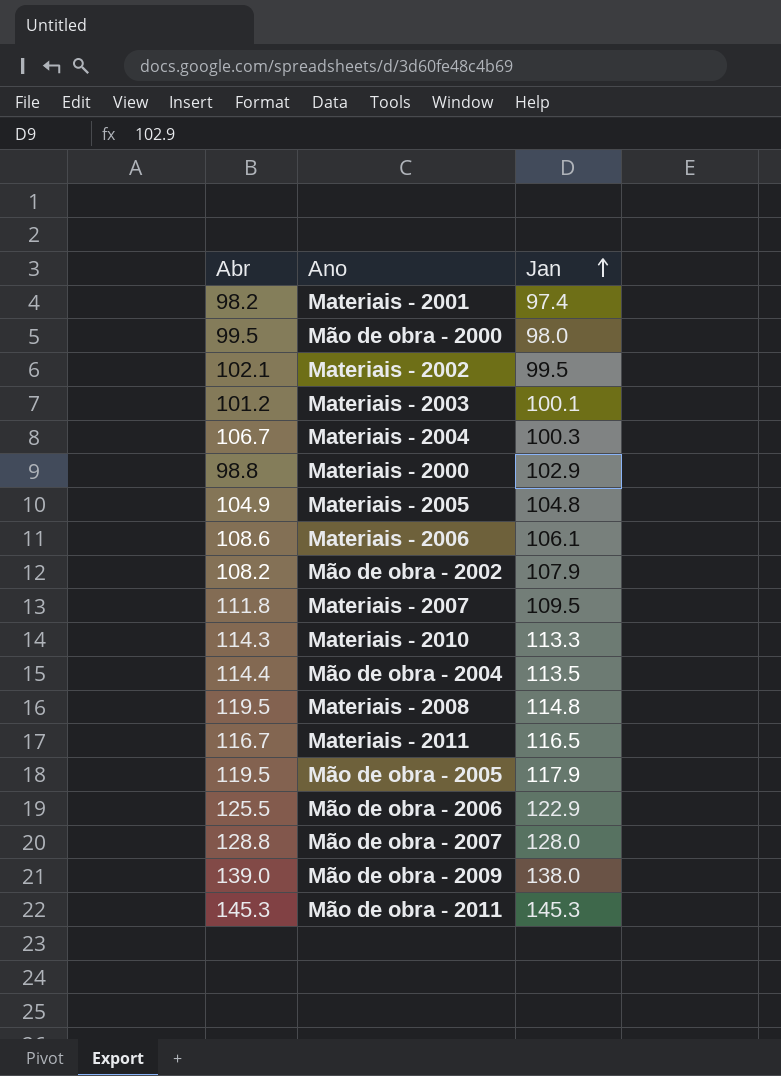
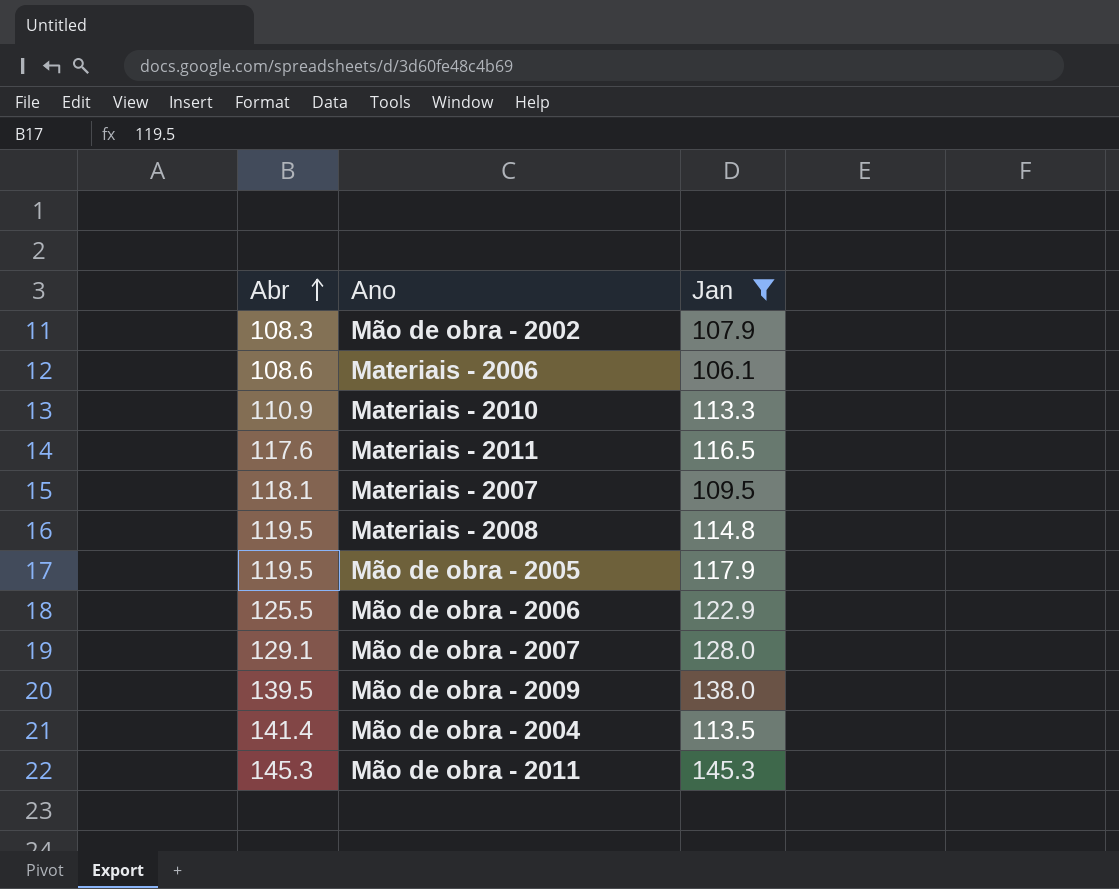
filter: none -> Jan >= 106.1
row order: Jan ascending -> Abr ascending
Mão de obra - 2002 | Abr: 108.2 -> 108.3
Materiais - 2010 | Abr: 114.3 -> 110.9
Materiais - 2011 | Abr: 116.7 -> 117.6
Materiais - 2007 | Abr: 111.8 -> 118.1
Mão de obra - 2007 | Abr: 128.8 -> 129.1
Mão de obra - 2009 | Abr: 139.0 -> 139.5
Mão de obra - 2004 | Abr: 114.4 -> 141.4

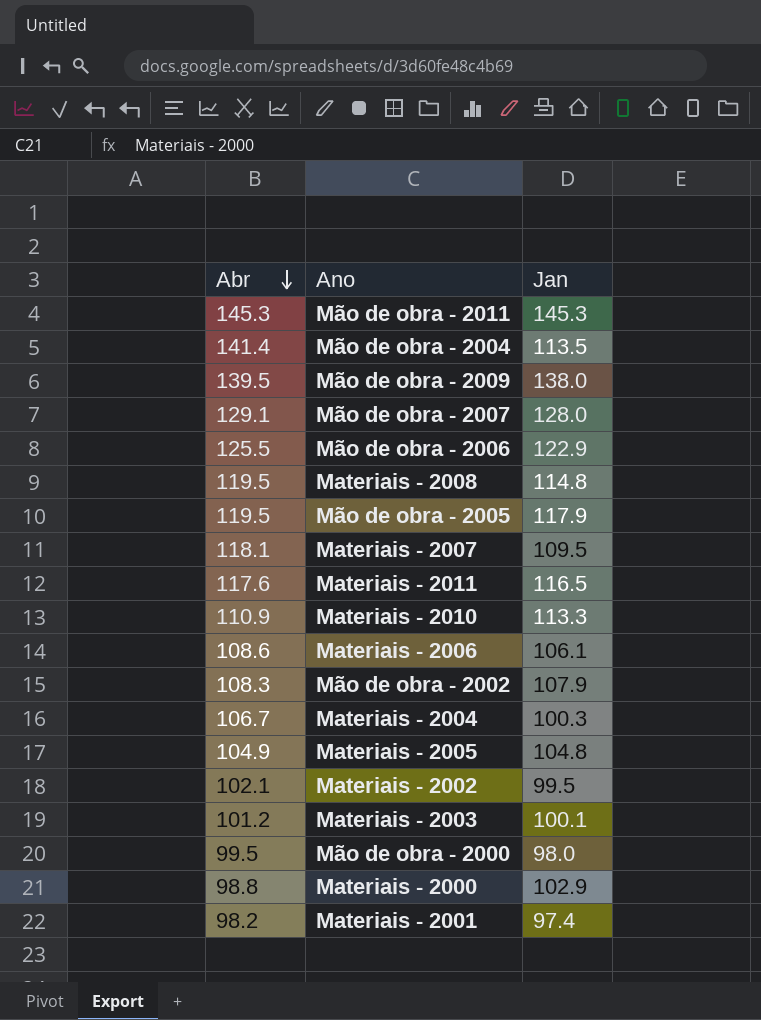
filter: Jan >= 106.1 -> none
row order: Abr ascending -> Abr descending

